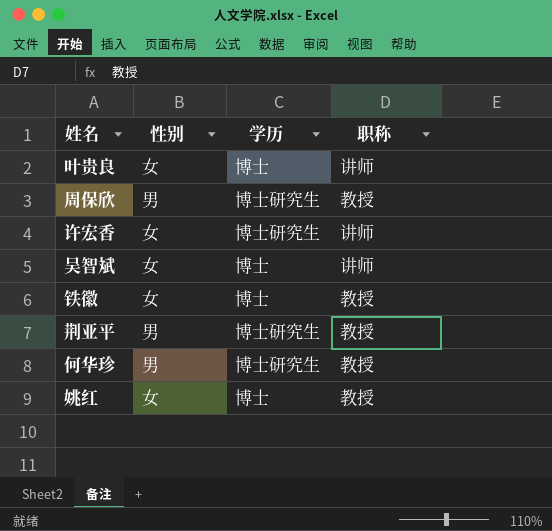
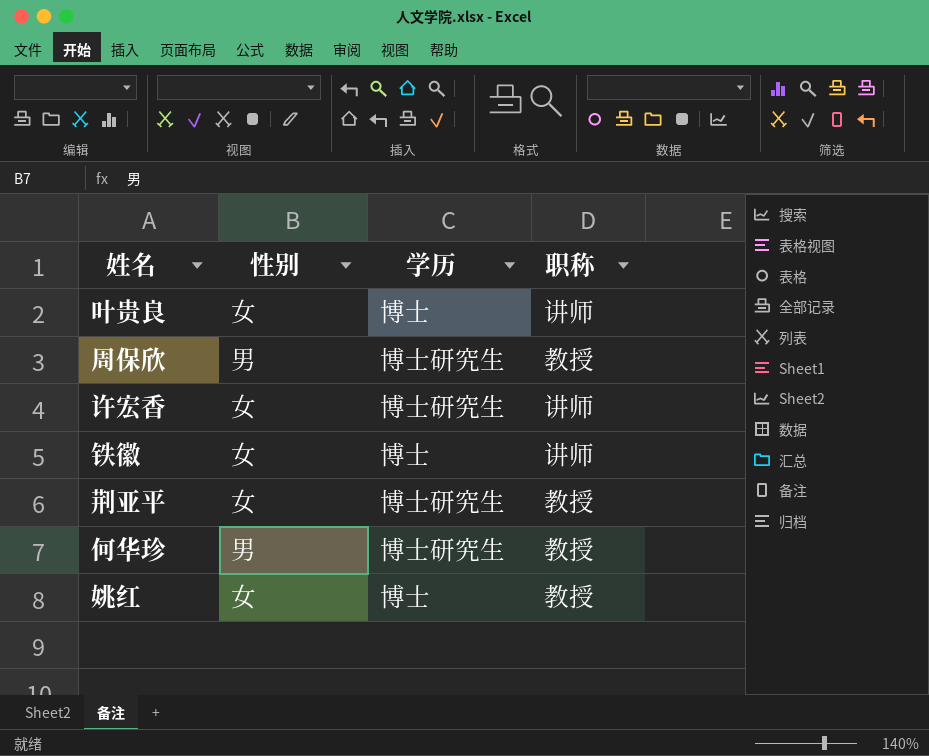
row 吴智斌: 女 | 博士 | 讲师 -> none
铁徽 | 职称: 教授 -> 讲师
荆亚平 | 性别: 男 -> 女

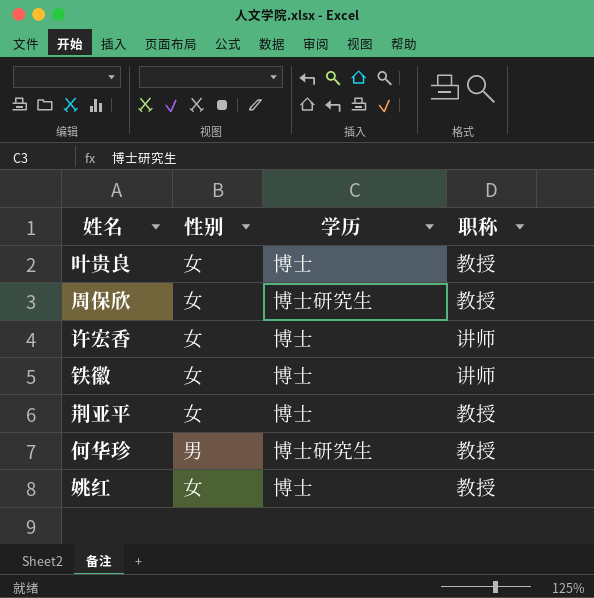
叶贵良 | 职称: 讲师 -> 教授
周保欣 | 性别: 男 -> 女
许宏香 | 学历: 博士研究生 -> 博士
荆亚平 | 学历: 博士研究生 -> 博士

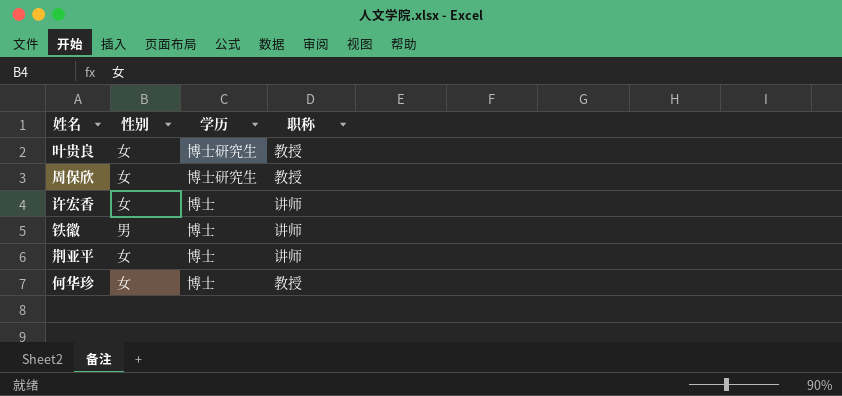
row 姚红: 女 | 博士 | 教授 -> none
叶贵良 | 学历: 博士 -> 博士研究生
铁徽 | 性别: 女 -> 男
荆亚平 | 职称: 教授 -> 讲师
何华珍 | 性别: 男 -> 女
何华珍 | 学历: 博士研究生 -> 博士

